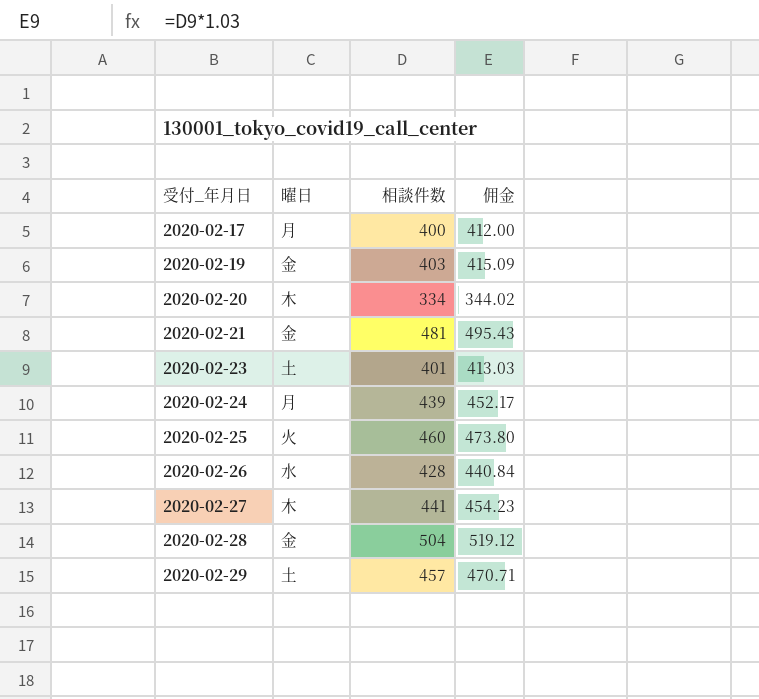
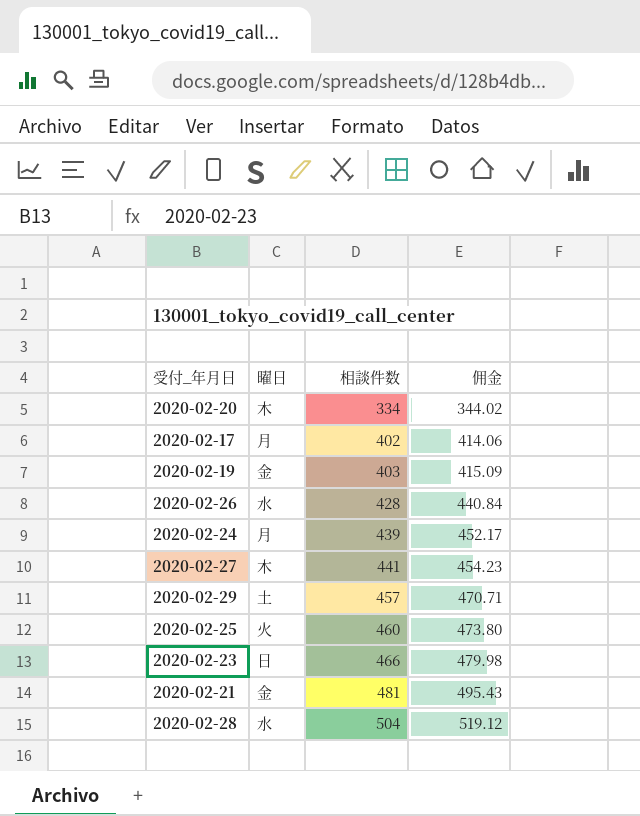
row order: 受付_年月日 ascending -> 相談件数 ascending
2020-02-17 | 相談件数: 400 -> 402
2020-02-17 | 佣金: 412.00 -> 414.06
2020-02-23 | 曜日: 土 -> 日
2020-02-23 | 相談件数: 401 -> 466
2020-02-23 | 佣金: 413.03 -> 479.98
2020-02-28 | 曜日: 金 -> 水

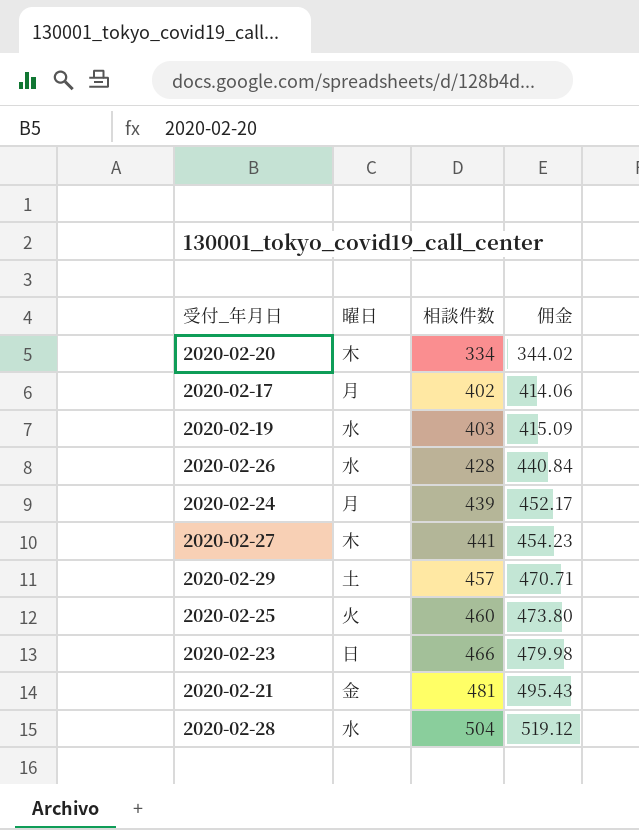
2020-02-19 | 曜日: 金 -> 水

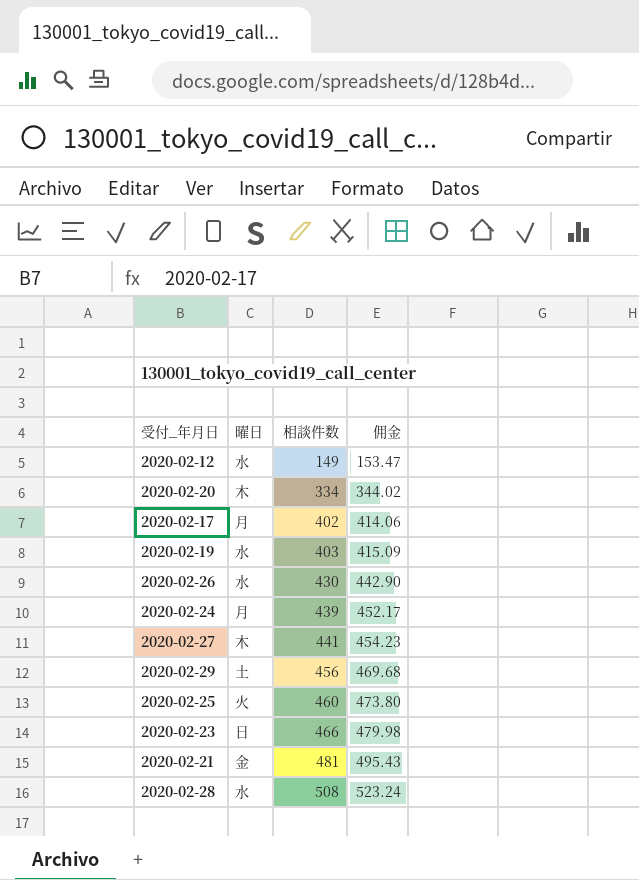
row 2020-02-12: none -> 水 | 149 | 153.47
2020-02-26 | 相談件数: 428 -> 430
2020-02-26 | 佣金: 440.84 -> 442.90
2020-02-29 | 相談件数: 457 -> 456
2020-02-29 | 佣金: 470.71 -> 469.68
2020-02-28 | 相談件数: 504 -> 508
2020-02-28 | 佣金: 519.12 -> 523.24

